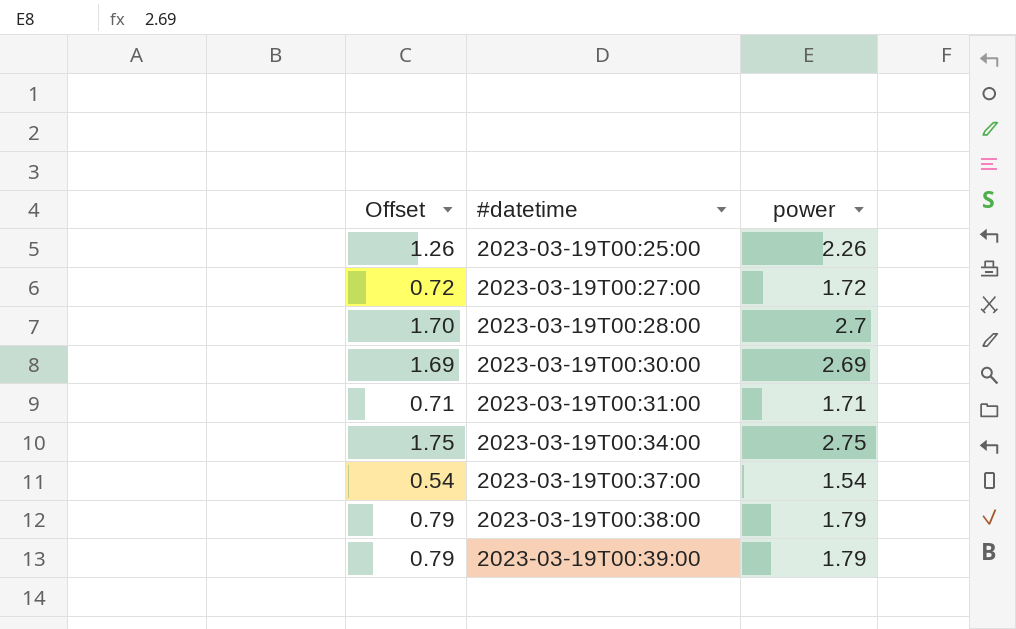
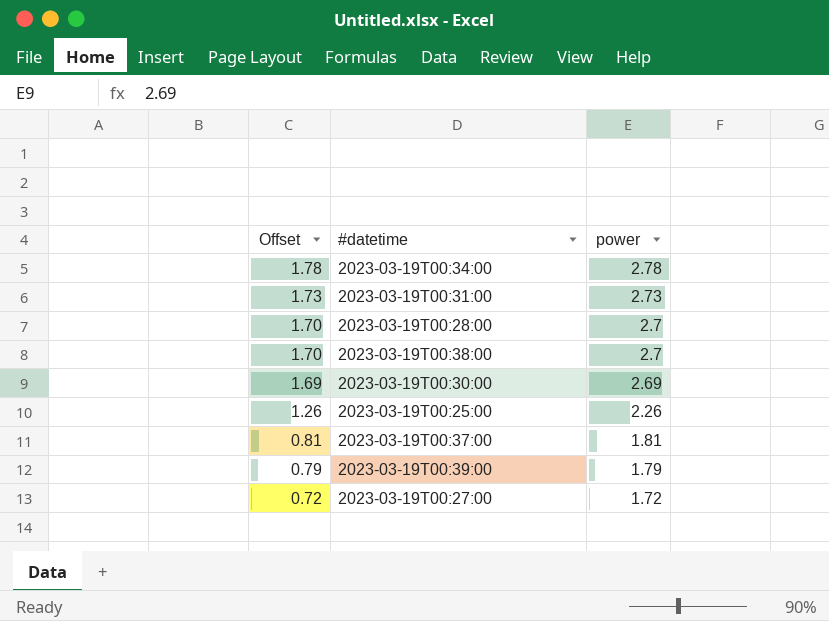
row order: #datetime ascending -> Offset descending
2023-03-19T00:34:00 | Offset: 1.75 -> 1.78
2023-03-19T00:34:00 | power: 2.75 -> 2.78
2023-03-19T00:31:00 | Offset: 0.71 -> 1.73
2023-03-19T00:31:00 | power: 1.71 -> 2.73
2023-03-19T00:38:00 | Offset: 0.79 -> 1.70
2023-03-19T00:38:00 | power: 1.79 -> 2.7
2023-03-19T00:37:00 | Offset: 0.54 -> 0.81
2023-03-19T00:37:00 | power: 1.54 -> 1.81

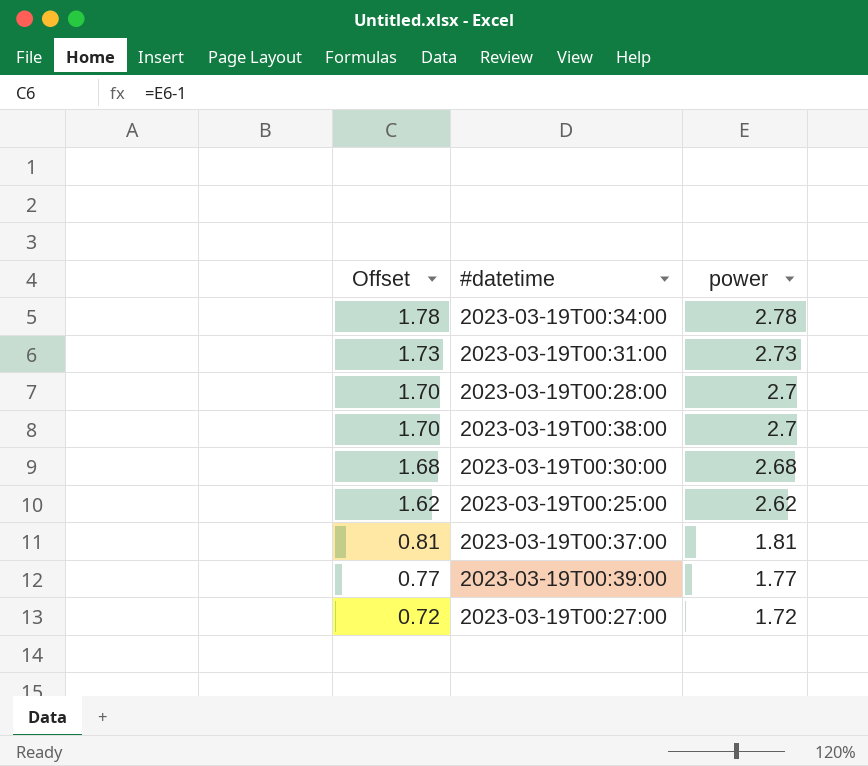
2023-03-19T00:30:00 | Offset: 1.69 -> 1.68
2023-03-19T00:30:00 | power: 2.69 -> 2.68
2023-03-19T00:25:00 | Offset: 1.26 -> 1.62
2023-03-19T00:25:00 | power: 2.26 -> 2.62
2023-03-19T00:39:00 | Offset: 0.79 -> 0.77
2023-03-19T00:39:00 | power: 1.79 -> 1.77

